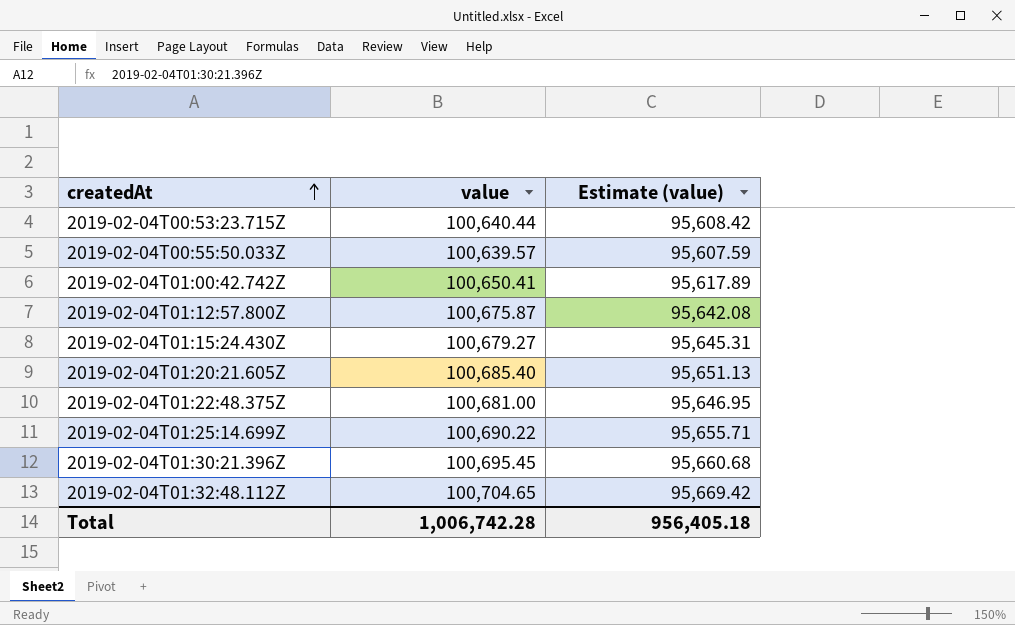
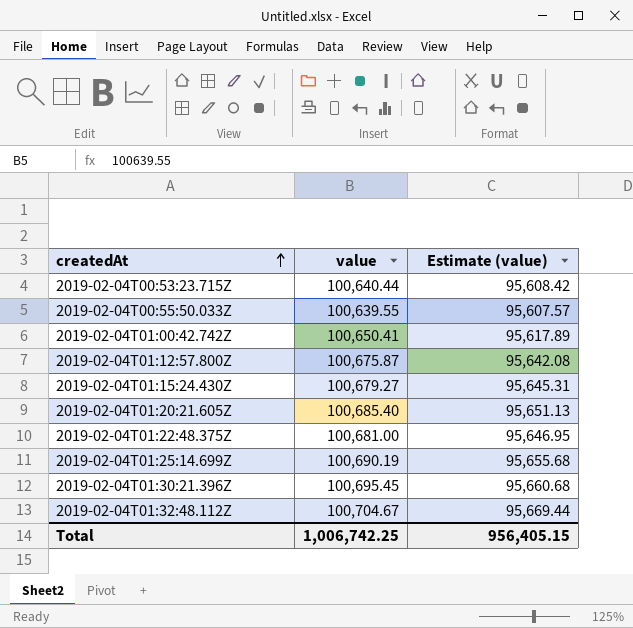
2019-02-04T00:55:50.033Z | value: 100,639.57 -> 100,639.55
2019-02-04T00:55:50.033Z | Estimate (value): 95,607.59 -> 95,607.57
2019-02-04T01:25:14.699Z | value: 100,690.22 -> 100,690.19
2019-02-04T01:25:14.699Z | Estimate (value): 95,655.71 -> 95,655.68
2019-02-04T01:32:48.112Z | value: 100,704.65 -> 100,704.67
2019-02-04T01:32:48.112Z | Estimate (value): 95,669.42 -> 95,669.44
Total | value: 1,006,742.28 -> 1,006,742.25
Total | Estimate (value): 956,405.18 -> 956,405.15

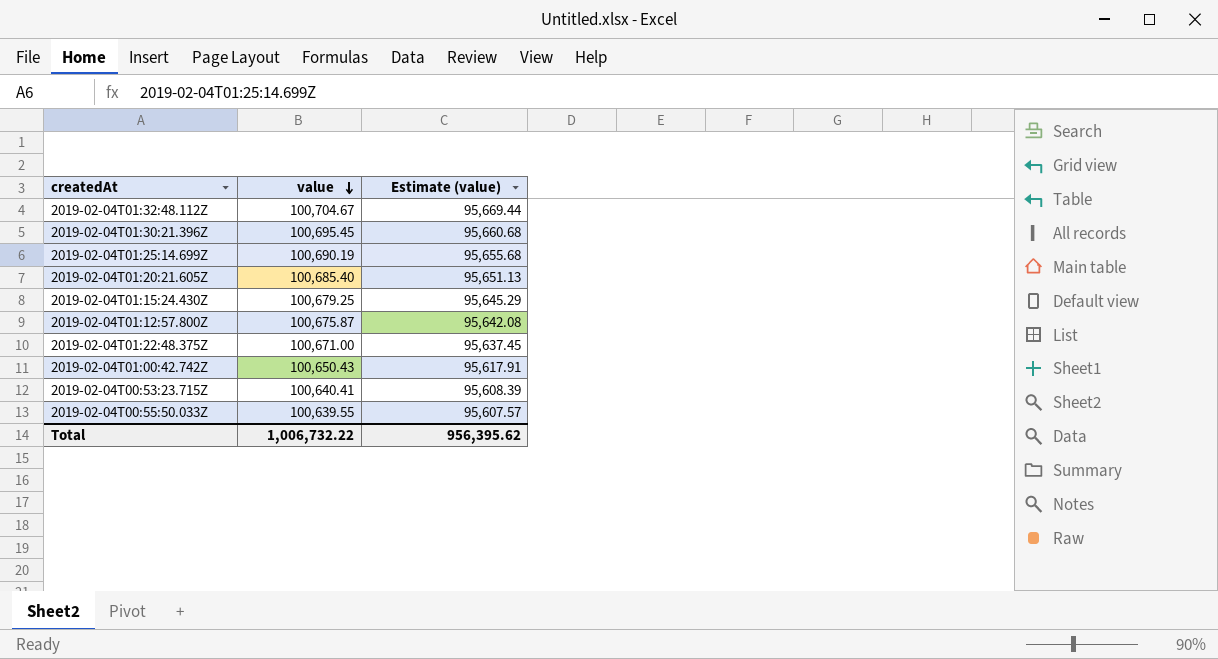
row order: createdAt ascending -> value descending
2019-02-04T01:15:24.430Z | value: 100,679.27 -> 100,679.25
2019-02-04T01:15:24.430Z | Estimate (value): 95,645.31 -> 95,645.29
2019-02-04T01:22:48.375Z | value: 100,681.00 -> 100,671.00
2019-02-04T01:22:48.375Z | Estimate (value): 95,646.95 -> 95,637.45
2019-02-04T01:00:42.742Z | value: 100,650.41 -> 100,650.43
2019-02-04T01:00:42.742Z | Estimate (value): 95,617.89 -> 95,617.91
2019-02-04T00:53:23.715Z | value: 100,640.44 -> 100,640.41
2019-02-04T00:53:23.715Z | Estimate (value): 95,608.42 -> 95,608.39
Total | value: 1,006,742.25 -> 1,006,732.22
Total | Estimate (value): 956,405.15 -> 956,395.62

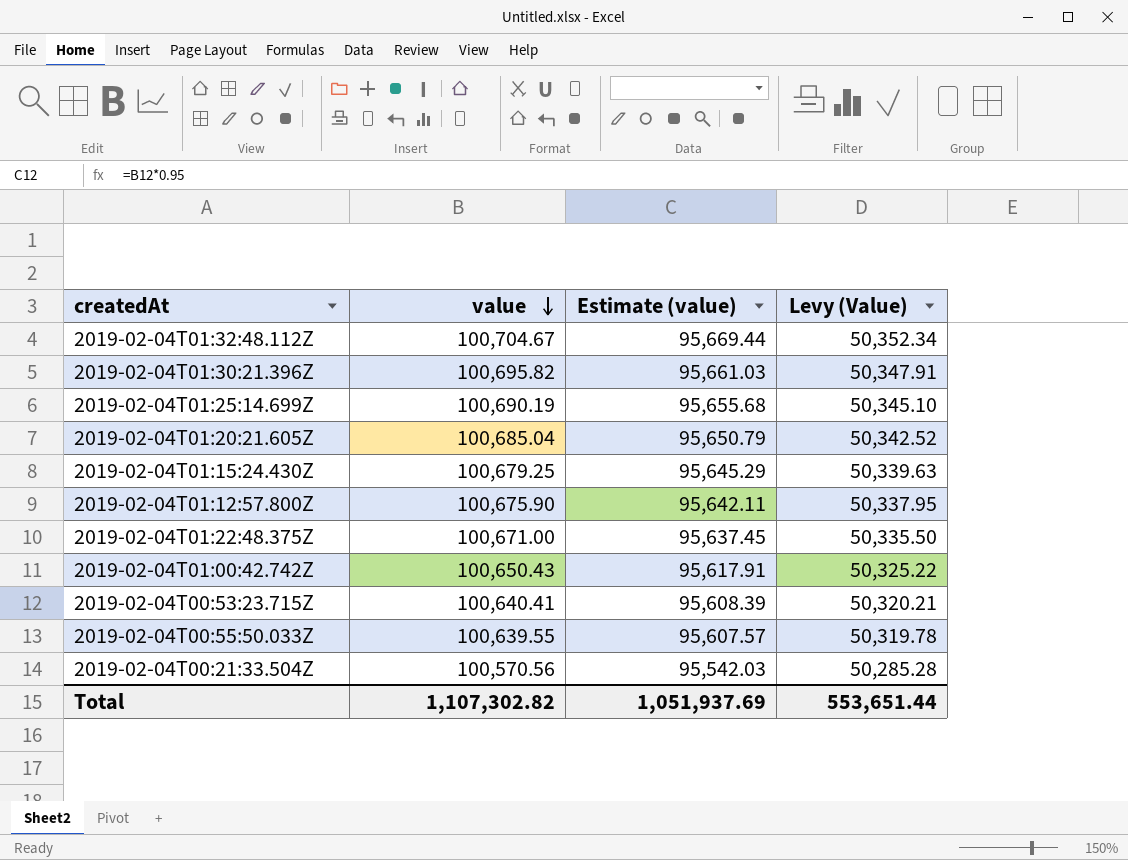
column Levy (Value) | formula: none -> [value] * 0.5
2019-02-04T01:30:21.396Z | value: 100,695.45 -> 100,695.82
2019-02-04T01:30:21.396Z | Estimate (value): 95,660.68 -> 95,661.03
2019-02-04T01:20:21.605Z | value: 100,685.40 -> 100,685.04
2019-02-04T01:20:21.605Z | Estimate (value): 95,651.13 -> 95,650.79
2019-02-04T01:12:57.800Z | value: 100,675.87 -> 100,675.90
2019-02-04T01:12:57.800Z | Estimate (value): 95,642.08 -> 95,642.11
row 2019-02-04T00:21:33.504Z: none -> 100,570.56 | 95,542.03 | 50,285.28
Total | value: 1,006,732.22 -> 1,107,302.82
Total | Estimate (value): 956,395.62 -> 1,051,937.69

